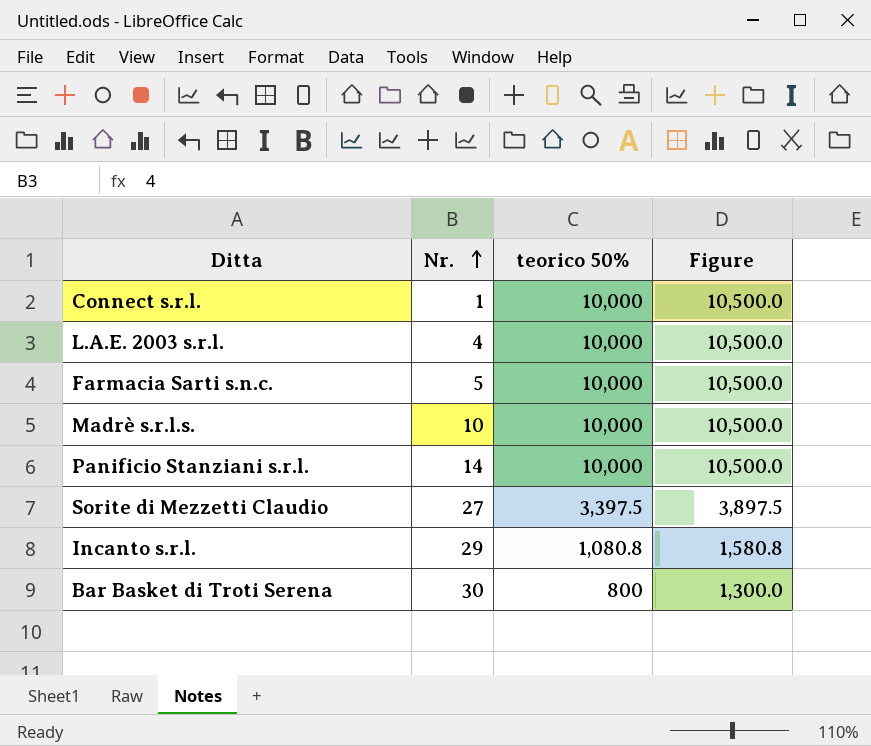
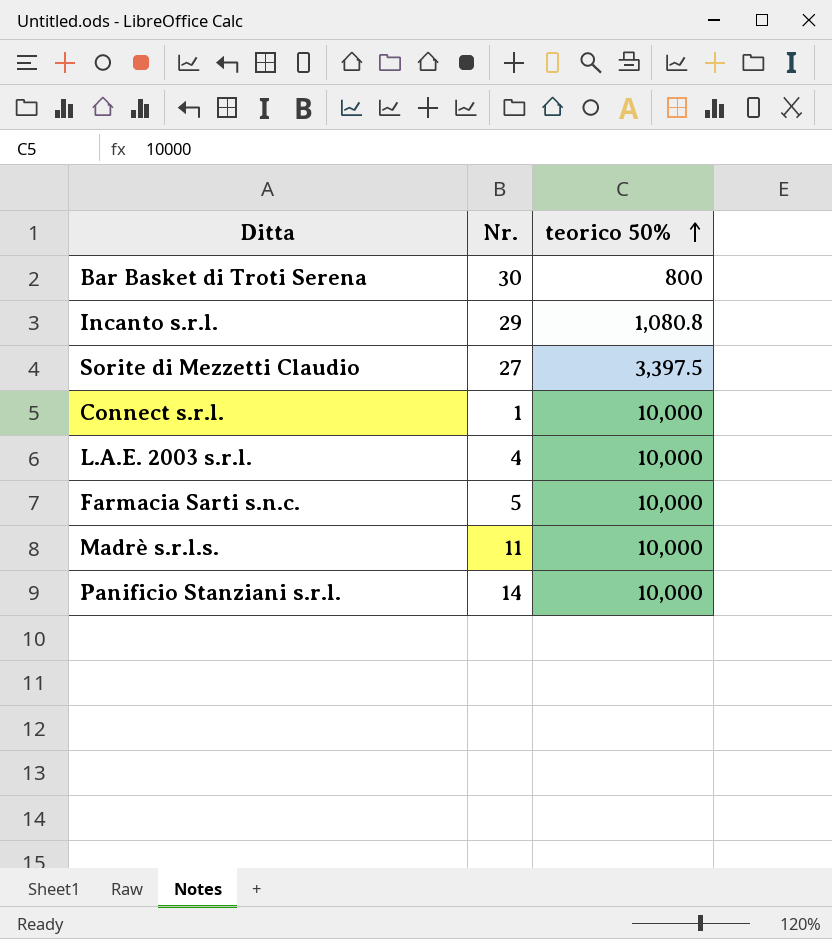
row order: Nr. ascending -> teorico 50% ascending
column Figure | formula: [teorico 50%] + 500 -> none
Madrè s.r.l.s. | Nr.: 10 -> 11

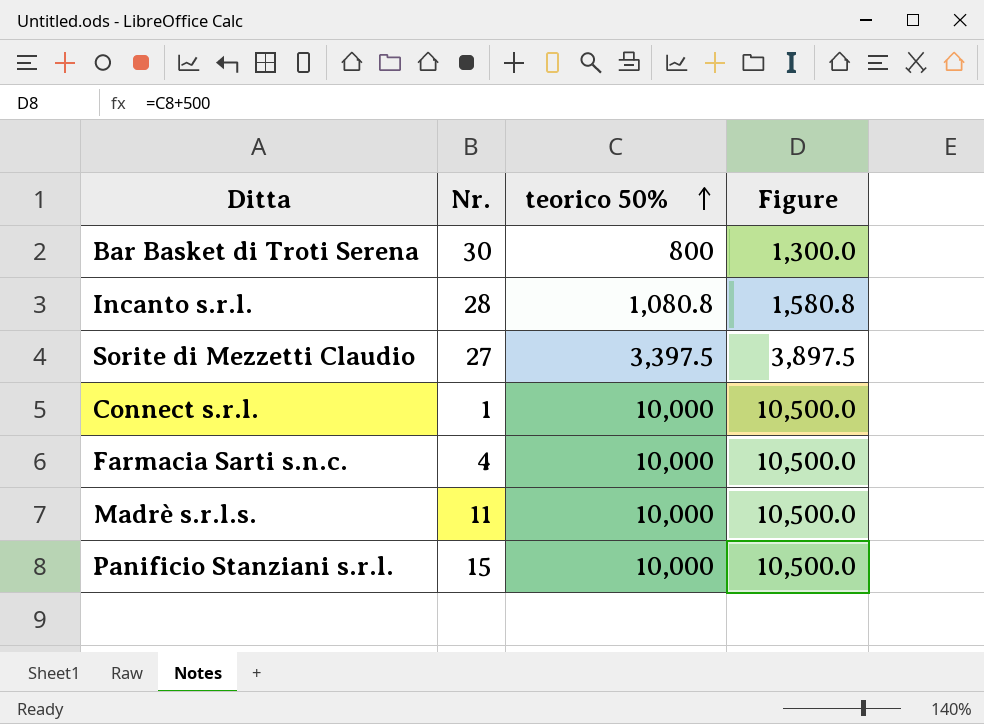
column Figure | formula: none -> [teorico 50%] + 500
row L.A.E. 2003 s.r.l.: 4 | 10,000 -> none
Incanto s.r.l. | Nr.: 29 -> 28
Farmacia Sarti s.n.c. | Nr.: 5 -> 4
Panificio Stanziani s.r.l. | Nr.: 14 -> 15

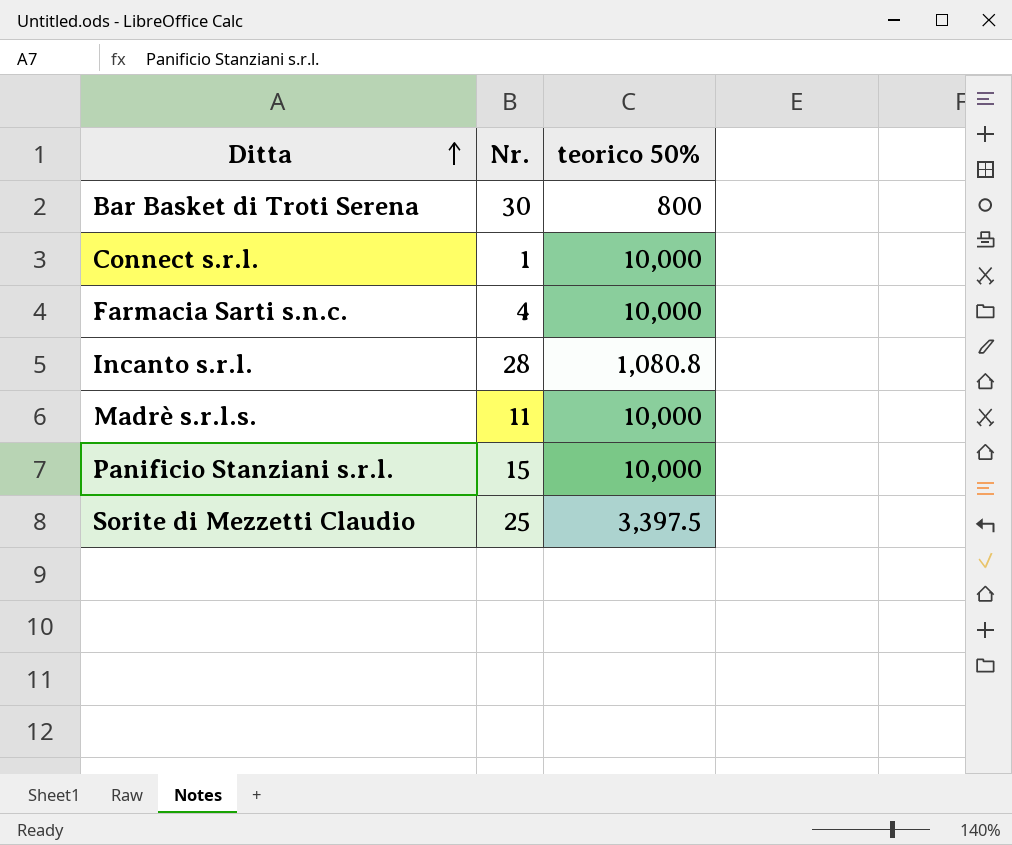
row order: teorico 50% ascending -> Ditta ascending
column Figure | formula: [teorico 50%] + 500 -> none
Sorite di Mezzetti Claudio | Nr.: 27 -> 25

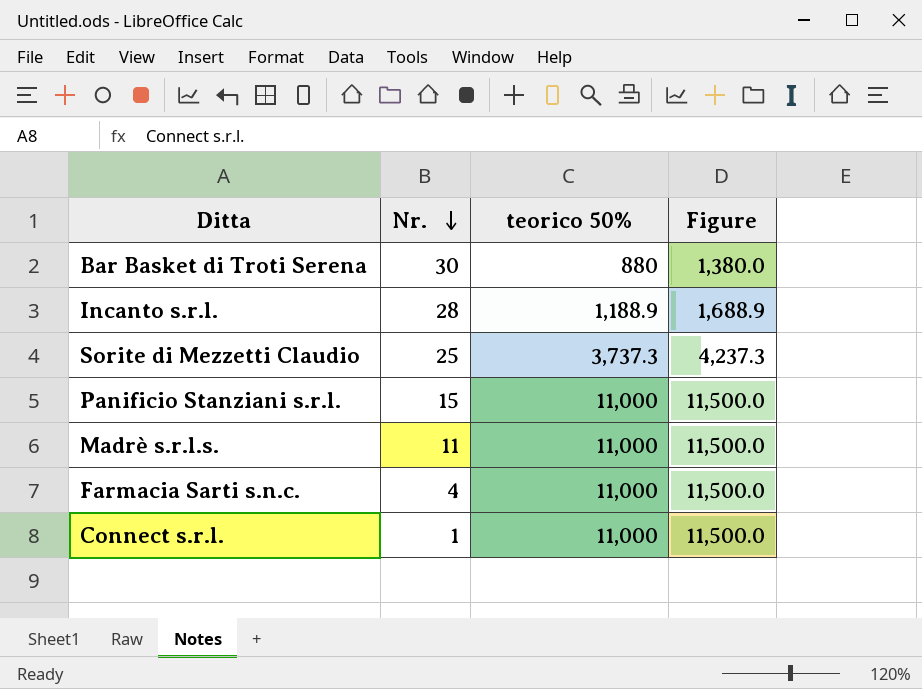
row order: Ditta ascending -> Nr. descending
column Figure | formula: none -> [teorico 50%] + 500
Bar Basket di Troti Serena | teorico 50%: 800 -> 880
Incanto s.r.l. | teorico 50%: 1,080.8 -> 1,188.9
Sorite di Mezzetti Claudio | teorico 50%: 3,397.5 -> 3,737.3
Panificio Stanziani s.r.l. | teorico 50%: 10,000 -> 11,000
Madrè s.r.l.s. | teorico 50%: 10,000 -> 11,000
Farmacia Sarti s.n.c. | teorico 50%: 10,000 -> 11,000
Connect s.r.l. | teorico 50%: 10,000 -> 11,000

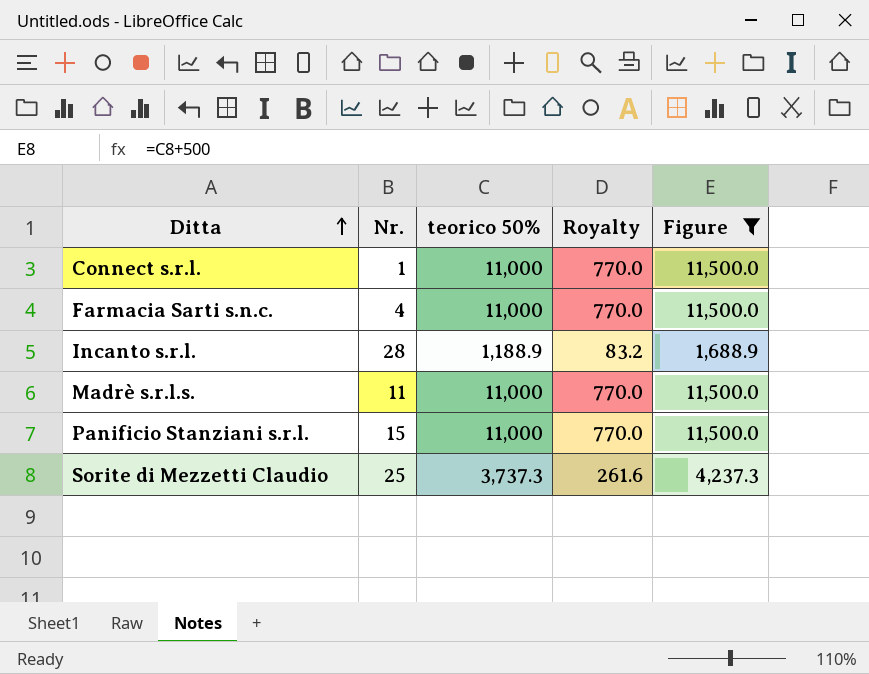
filter: none -> Figure != 1,380.0
row order: Nr. descending -> Ditta ascending
column Royalty | formula: none -> [teorico 50%] * 0.07

